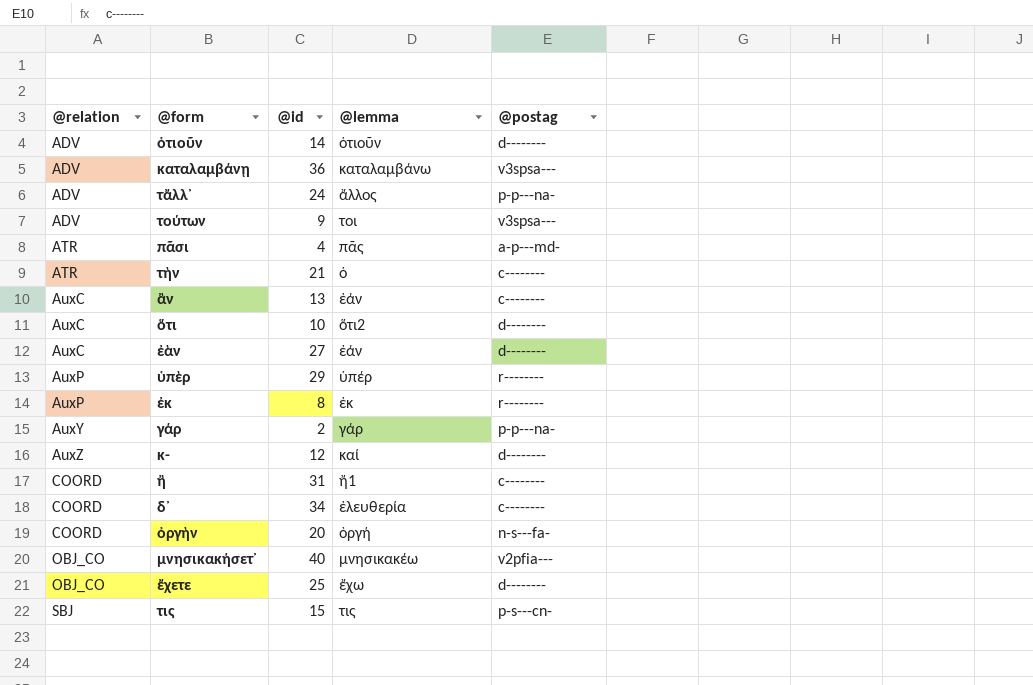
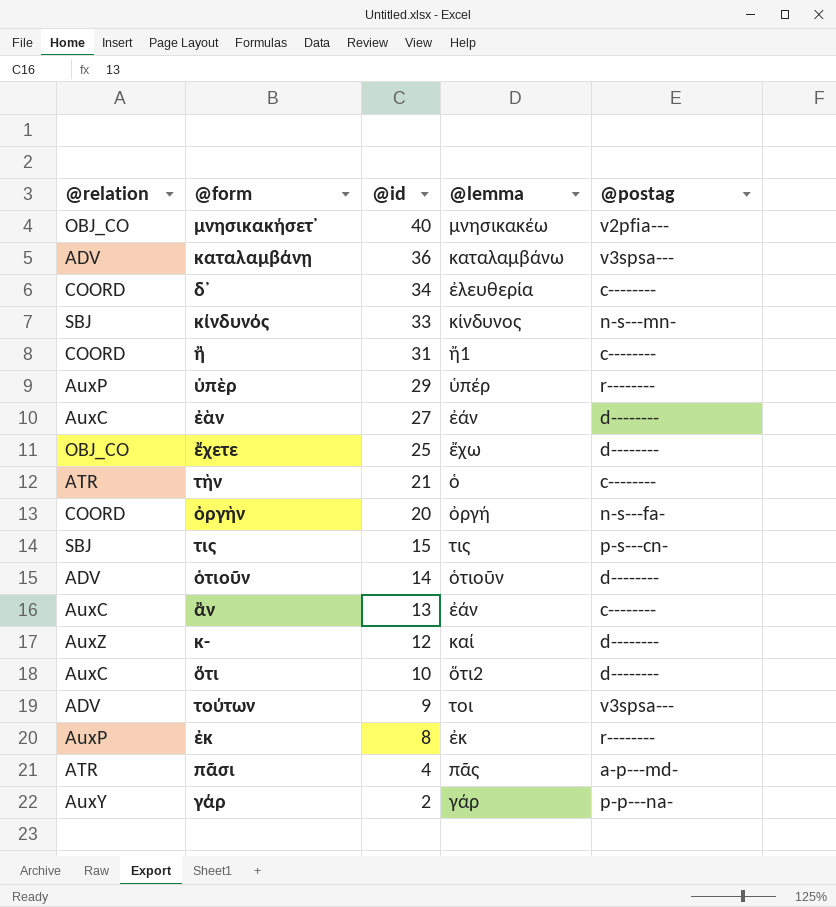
row order: @relation ascending -> @id descending
row τἄλλ᾽: ADV | 24 | ἄλλος | p-p---na- -> none
row κίνδυνός: none -> SBJ | 33 | κίνδυνος | n-s---mn-

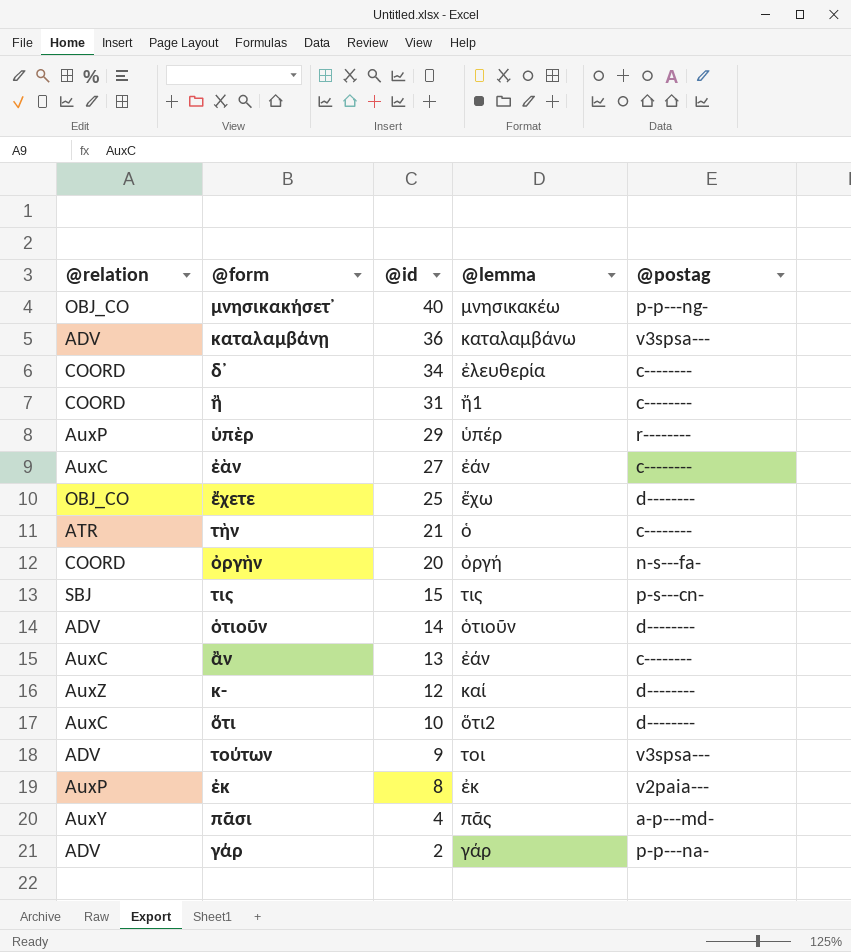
row κίνδυνός: SBJ | 33 | κίνδυνος | n-s---mn- -> none
μνησικακήσετ᾽ | @postag: v2pfia--- -> p-p---ng-
ἐὰν | @postag: d-------- -> c--------
ἐκ | @postag: r-------- -> v2paia---
πᾶσι | @relation: ATR -> AuxY
γάρ | @relation: AuxY -> ADV

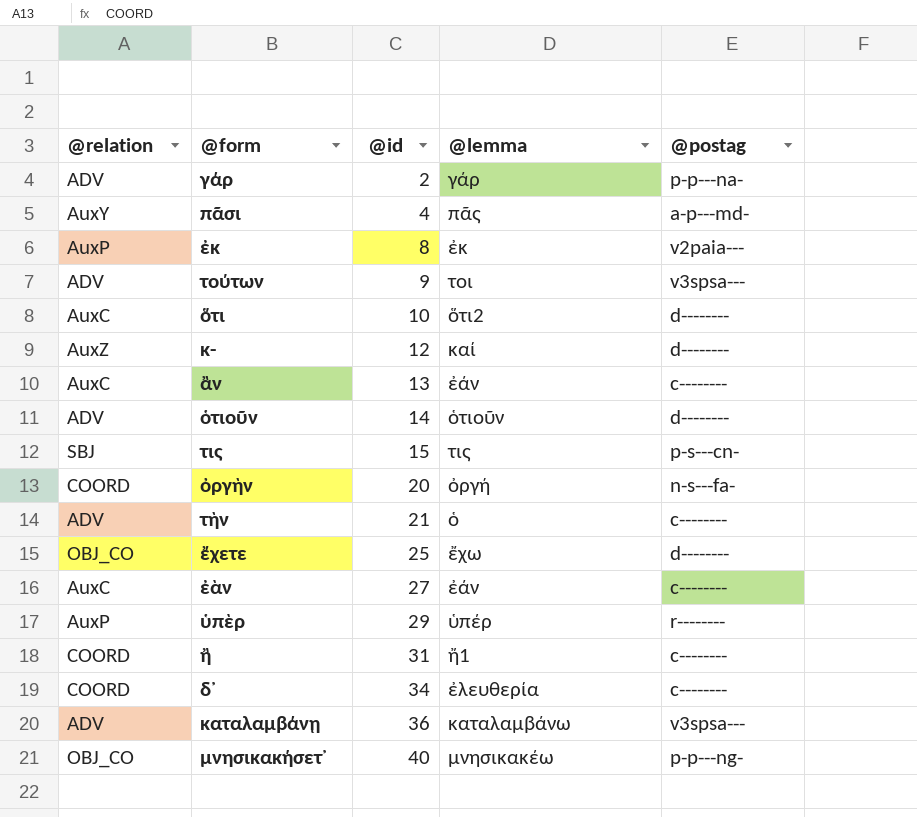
row order: @id descending -> @id ascending
τὴν | @relation: ATR -> ADV

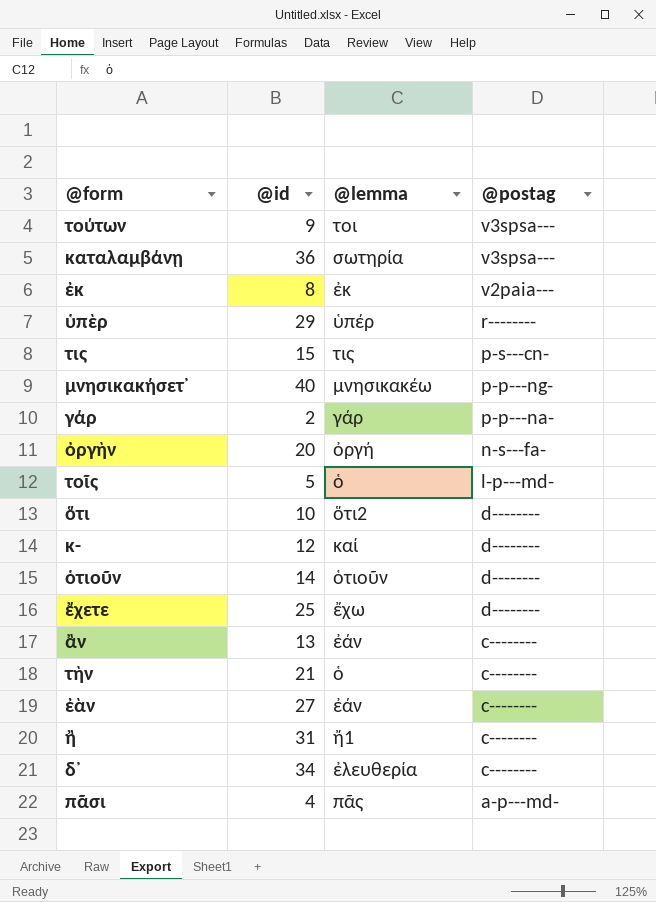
row order: @id ascending -> @postag descending
column @relation | position: 1 -> none
καταλαμβάνῃ | @lemma: καταλαμβάνω -> σωτηρία
row τοῖς: none -> 5 | ὁ | l-p---md-

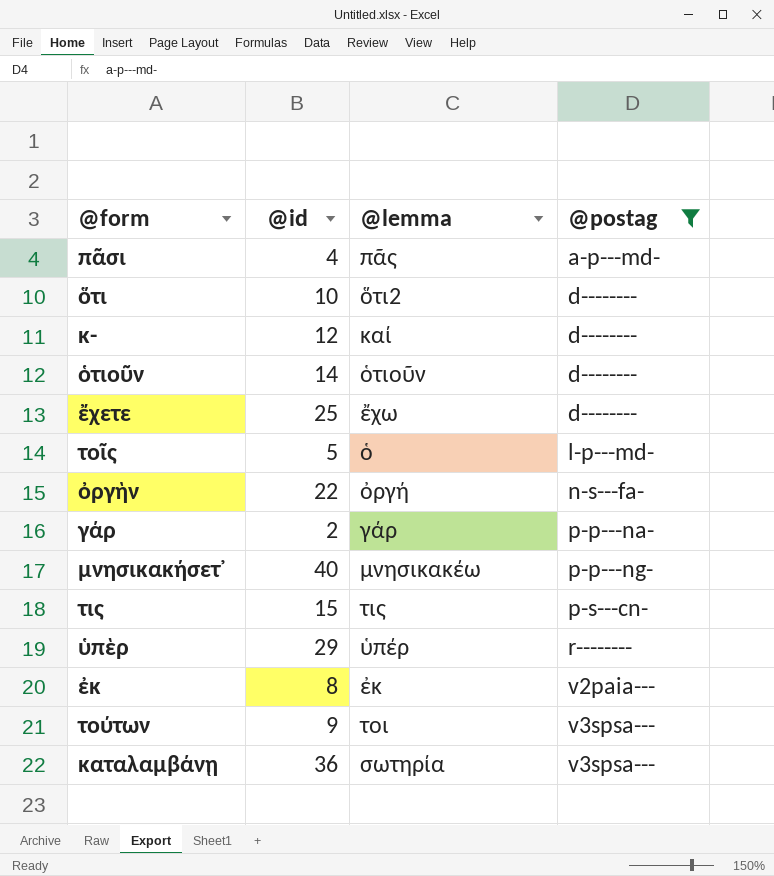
filter: none -> @postag != c--------
row order: @postag descending -> @postag ascending
ὀργὴν | @id: 20 -> 22

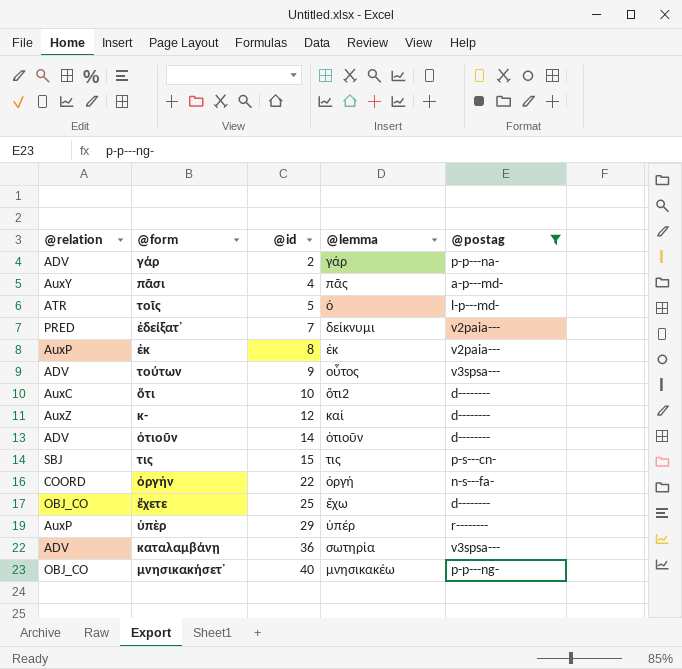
row order: @postag ascending -> @id ascending
column @relation | position: none -> 1
row ἐδείξατ᾽: none -> PRED | 7 | δείκνυμι | v2paia---
τούτων | @lemma: τοι -> οὗτος

